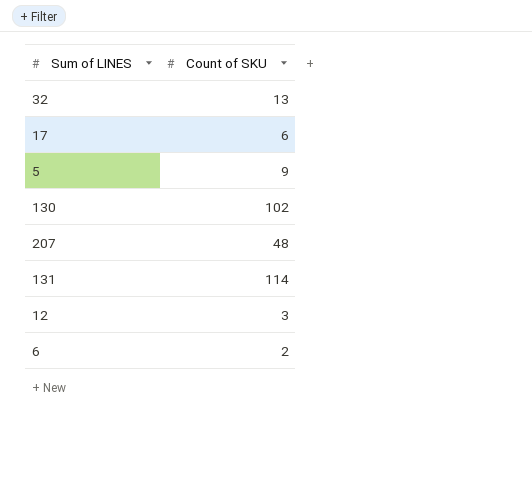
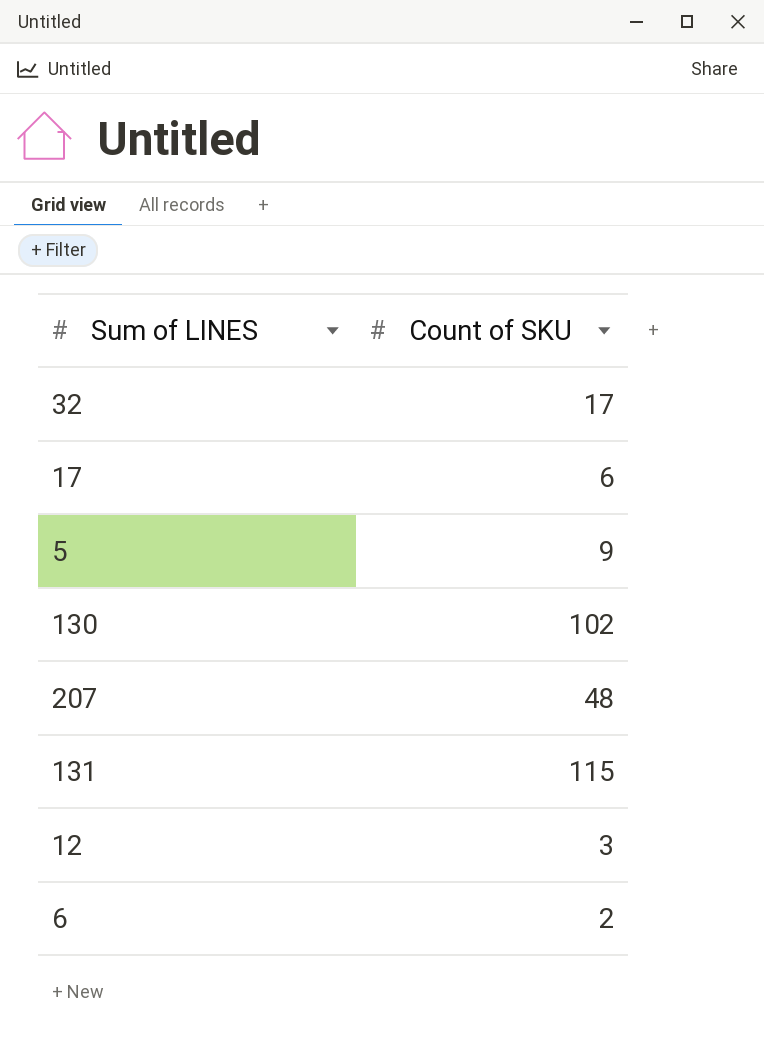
32 | Count of SKU: 13 -> 17
131 | Count of SKU: 114 -> 115

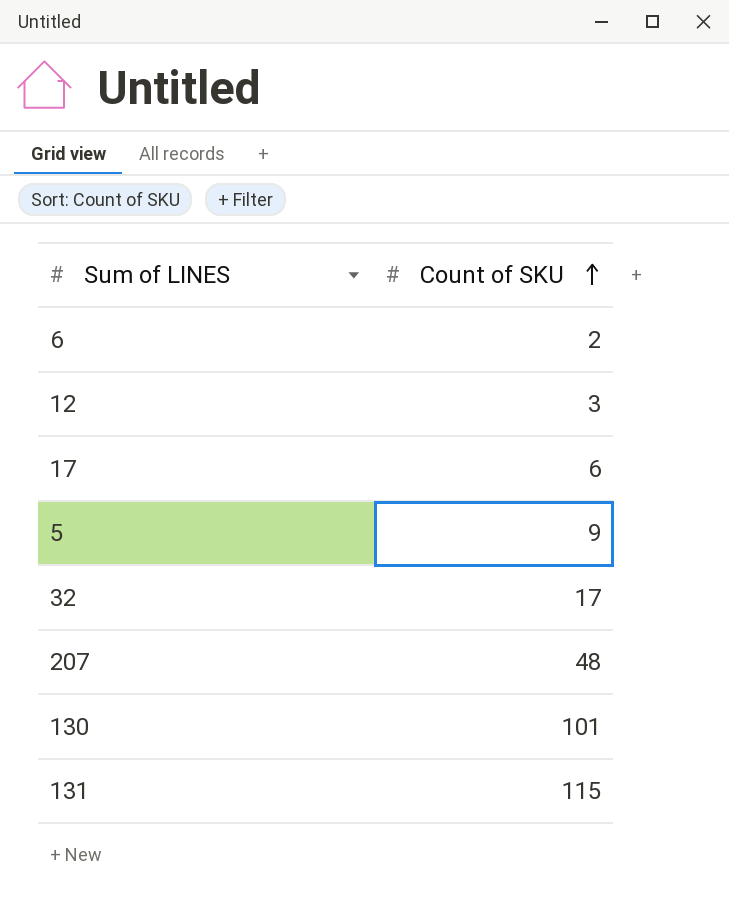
row order: none -> Count of SKU ascending
130 | Count of SKU: 102 -> 101

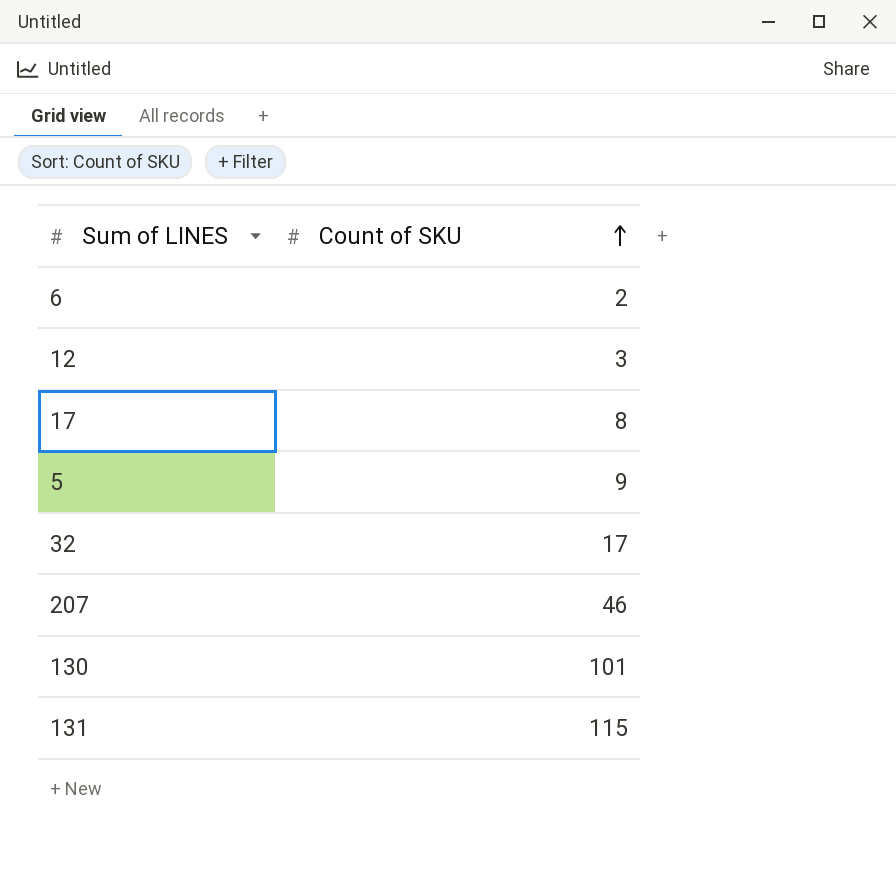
17 | Count of SKU: 6 -> 8
207 | Count of SKU: 48 -> 46

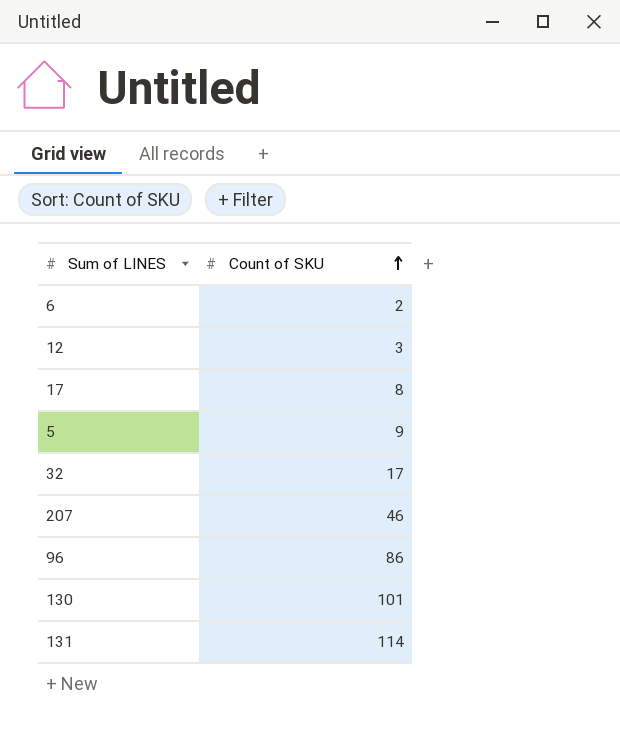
row 96: none -> 86
131 | Count of SKU: 115 -> 114

